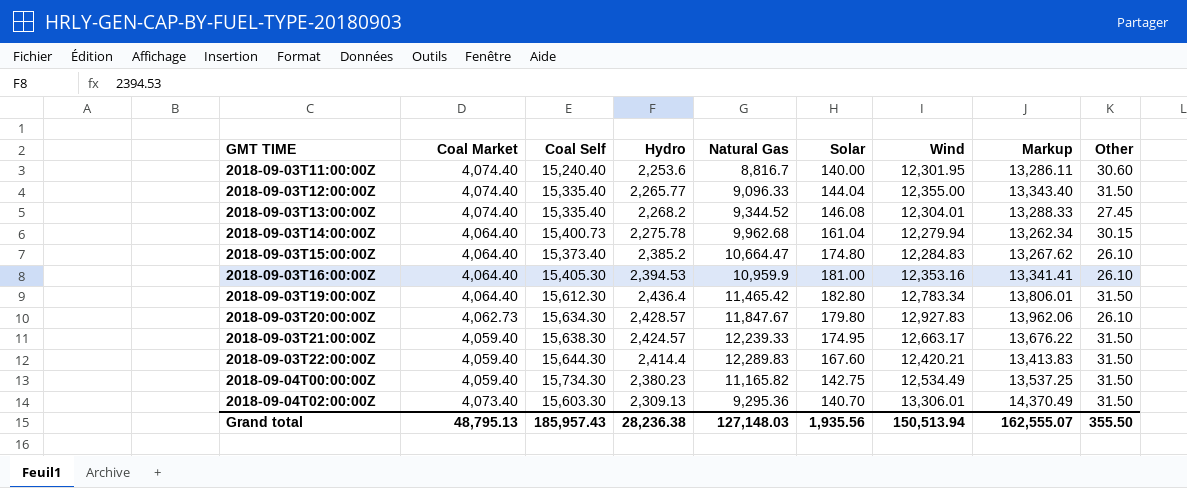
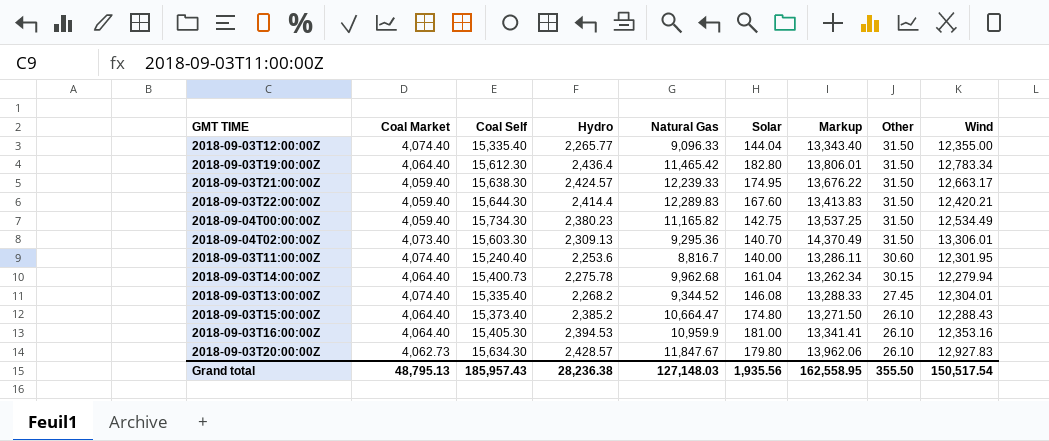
row order: GMT TIME ascending -> Other descending
column Wind | position: 7 -> 9
2018-09-03T15:00:00Z | Markup: 13,267.62 -> 13,271.50
2018-09-03T15:00:00Z | Wind: 12,284.83 -> 12,288.43
Grand total | Markup: 162,555.07 -> 162,558.95
Grand total | Wind: 150,513.94 -> 150,517.54

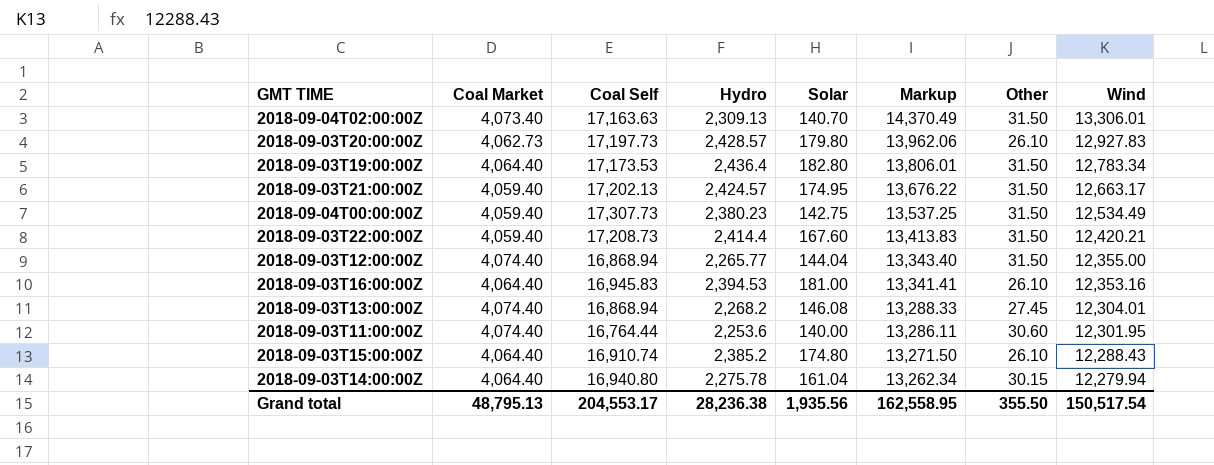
row order: Other descending -> Markup descending
column Natural Gas | position: 5 -> none
2018-09-04T02:00:00Z | Coal Self: 15,603.30 -> 17,163.63
2018-09-03T20:00:00Z | Coal Self: 15,634.30 -> 17,197.73
2018-09-03T19:00:00Z | Coal Self: 15,612.30 -> 17,173.53
2018-09-03T21:00:00Z | Coal Self: 15,638.30 -> 17,202.13
2018-09-04T00:00:00Z | Coal Self: 15,734.30 -> 17,307.73
2018-09-03T22:00:00Z | Coal Self: 15,644.30 -> 17,208.73
2018-09-03T12:00:00Z | Coal Self: 15,335.40 -> 16,868.94
2018-09-03T16:00:00Z | Coal Self: 15,405.30 -> 16,945.83
2018-09-03T13:00:00Z | Coal Self: 15,335.40 -> 16,868.94
2018-09-03T11:00:00Z | Coal Self: 15,240.40 -> 16,764.44
2018-09-03T15:00:00Z | Coal Self: 15,373.40 -> 16,910.74
2018-09-03T14:00:00Z | Coal Self: 15,400.73 -> 16,940.80
Grand total | Coal Self: 185,957.43 -> 204,553.17

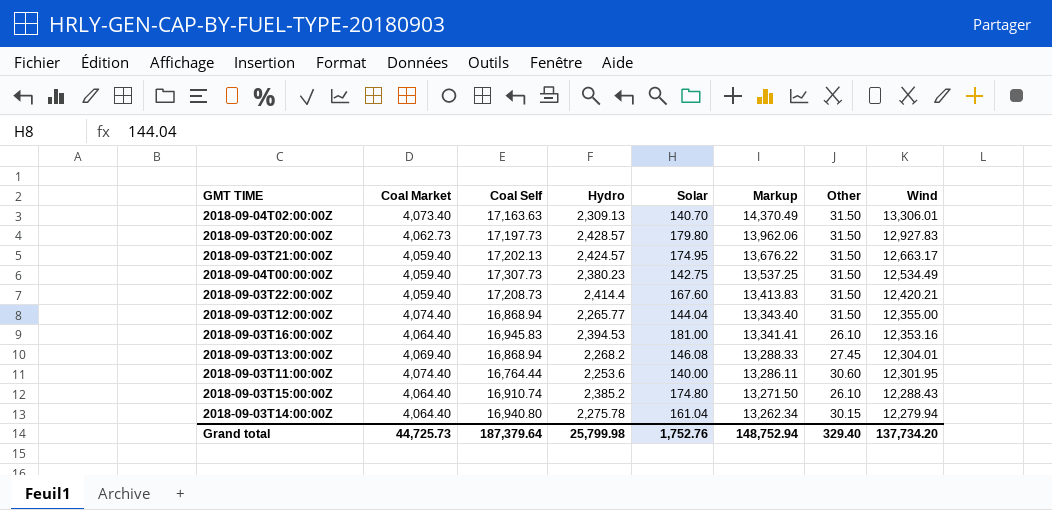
row 2018-09-03T19:00:00Z: 4,064.40 | 17,173.53 | 2,436.4 | 182.80 | 13,806.01 | 31.50 | 12,783.34 -> none
2018-09-03T20:00:00Z | Other: 26.10 -> 31.50
2018-09-03T13:00:00Z | Coal Market: 4,074.40 -> 4,069.40
Grand total | Coal Market: 48,795.13 -> 44,725.73
Grand total | Coal Self: 204,553.17 -> 187,379.64
Grand total | Hydro: 28,236.38 -> 25,799.98
Grand total | Solar: 1,935.56 -> 1,752.76
Grand total | Markup: 162,558.95 -> 148,752.94
Grand total | Other: 355.50 -> 329.40
Grand total | Wind: 150,517.54 -> 137,734.20

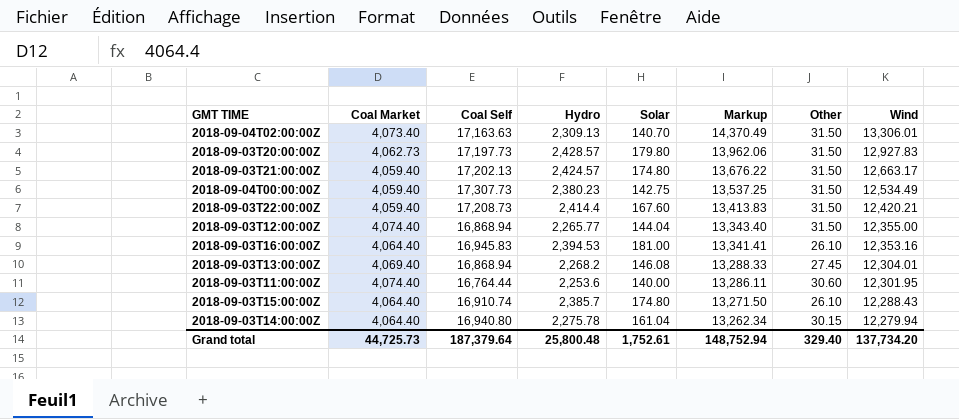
2018-09-03T21:00:00Z | Solar: 174.95 -> 174.80
2018-09-03T15:00:00Z | Hydro: 2,385.2 -> 2,385.7
Grand total | Hydro: 25,799.98 -> 25,800.48
Grand total | Solar: 1,752.76 -> 1,752.61

